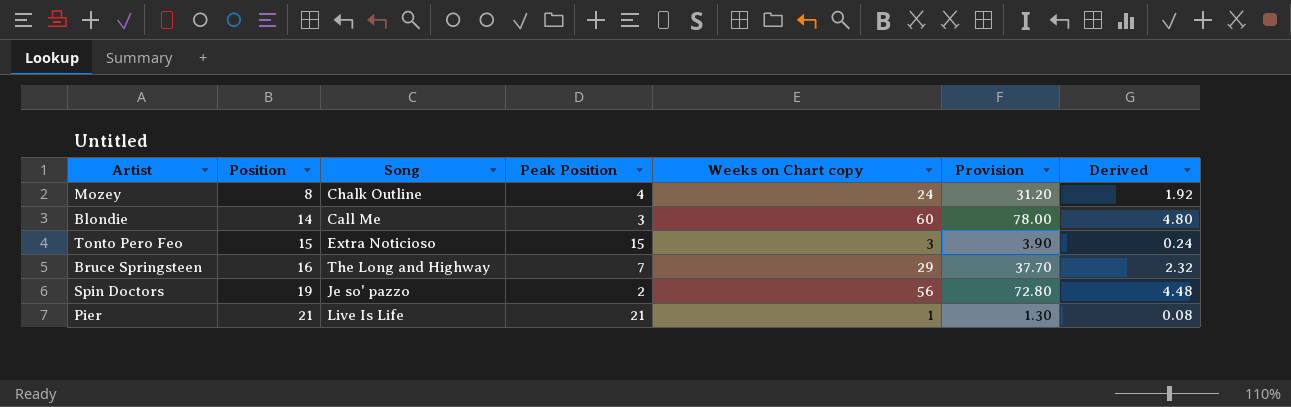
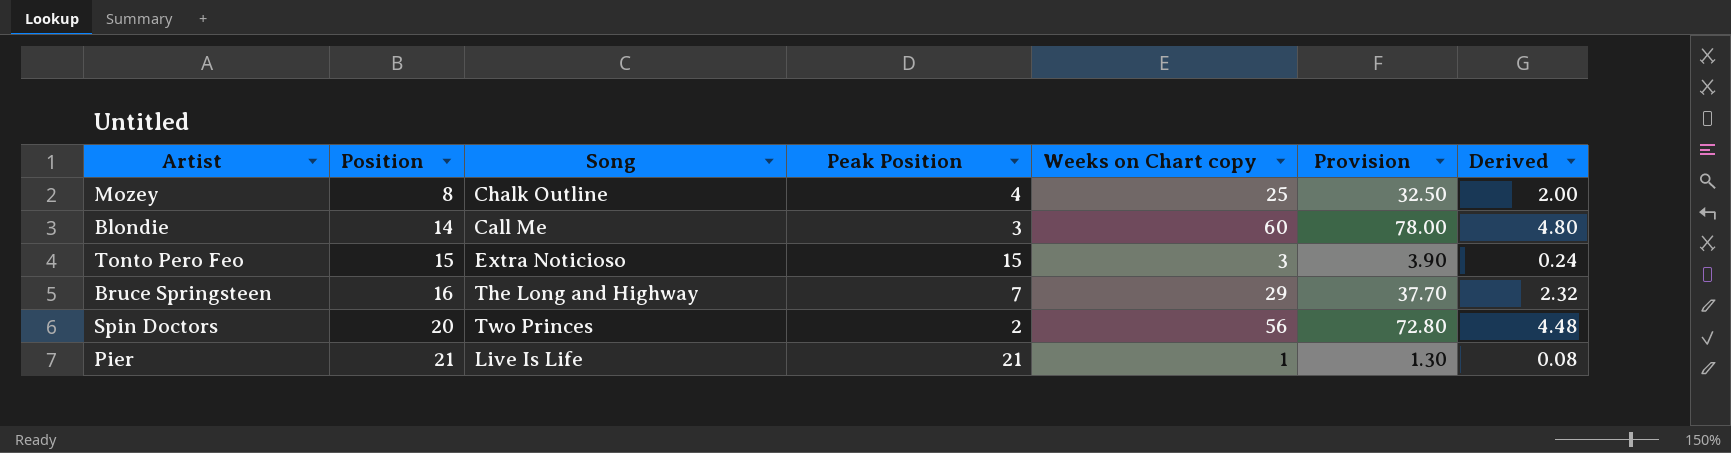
Mozey | Weeks on Chart copy: 24 -> 25
Mozey | Provision: 31.20 -> 32.50
Mozey | Derived: 1.92 -> 2.00
Spin Doctors | Position: 19 -> 20
Spin Doctors | Song: Je so' pazzo -> Two Princes

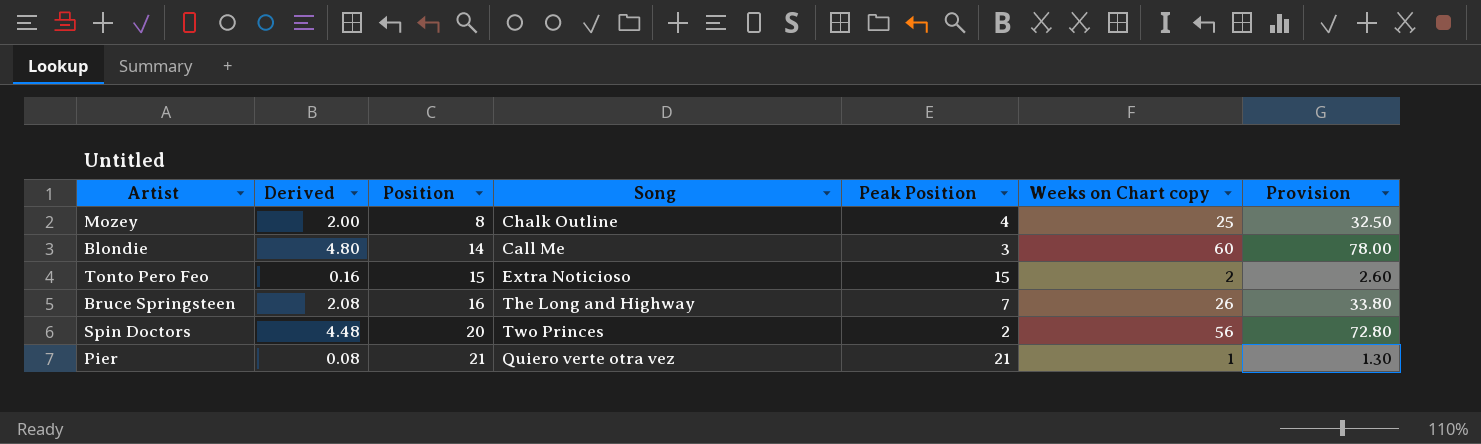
column Derived | position: 7 -> 2
Tonto Pero Feo | Derived: 0.24 -> 0.16
Tonto Pero Feo | Weeks on Chart copy: 3 -> 2
Tonto Pero Feo | Provision: 3.90 -> 2.60
Bruce Springsteen | Derived: 2.32 -> 2.08
Bruce Springsteen | Weeks on Chart copy: 29 -> 26
Bruce Springsteen | Provision: 37.70 -> 33.80
Pier | Song: Live Is Life -> Quiero verte otra vez

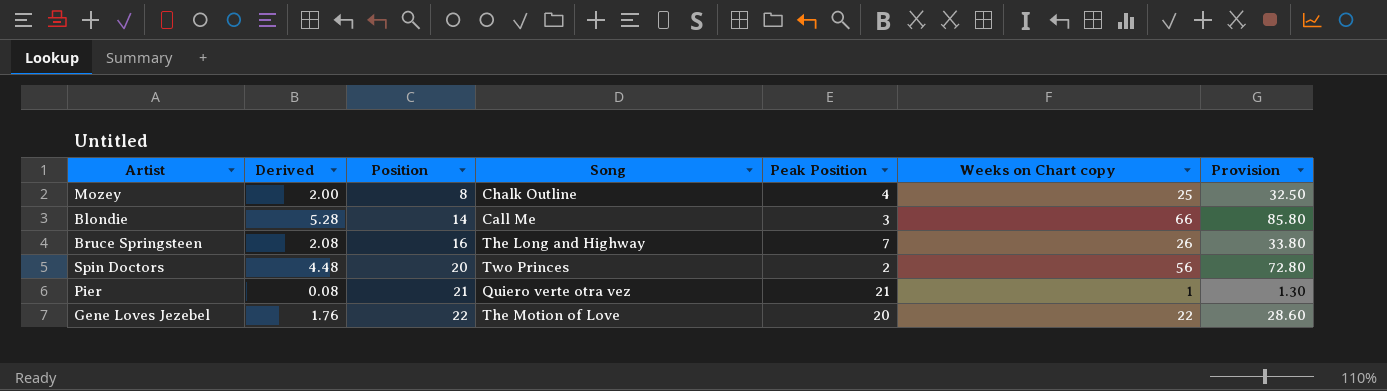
row Tonto Pero Feo: 0.16 | 15 | Extra Noticioso | 15 | 2 | 2.60 -> none
Blondie | Derived: 4.80 -> 5.28
Blondie | Weeks on Chart copy: 60 -> 66
Blondie | Provision: 78.00 -> 85.80
row Gene Loves Jezebel: none -> 1.76 | 22 | The Motion of Love | 20 | 22 | 28.60

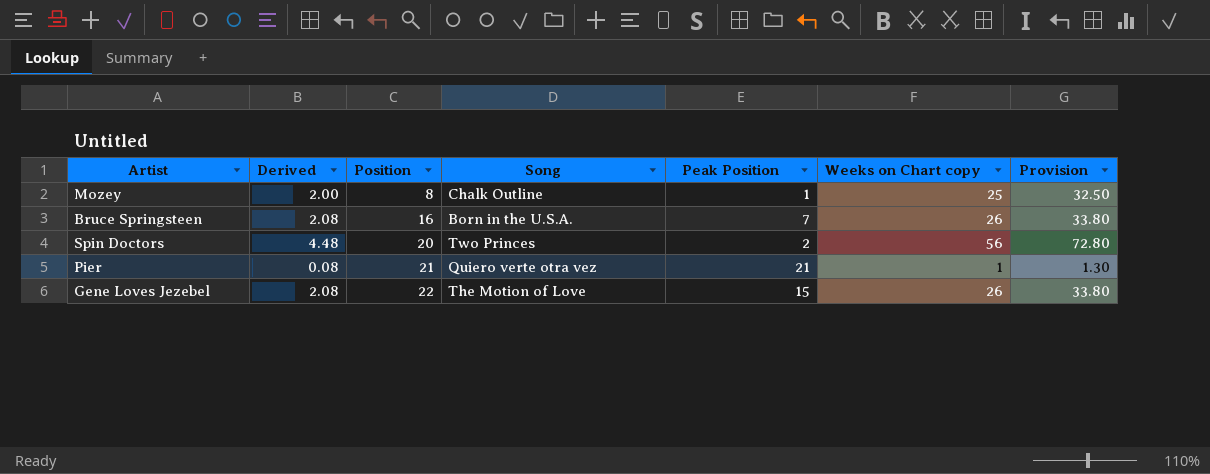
row Blondie: 5.28 | 14 | Call Me | 3 | 66 | 85.80 -> none
Mozey | Peak Position: 4 -> 1
Bruce Springsteen | Song: The Long and Highway -> Born in the U.S.A.
Gene Loves Jezebel | Derived: 1.76 -> 2.08
Gene Loves Jezebel | Peak Position: 20 -> 15
Gene Loves Jezebel | Weeks on Chart copy: 22 -> 26
Gene Loves Jezebel | Provision: 28.60 -> 33.80

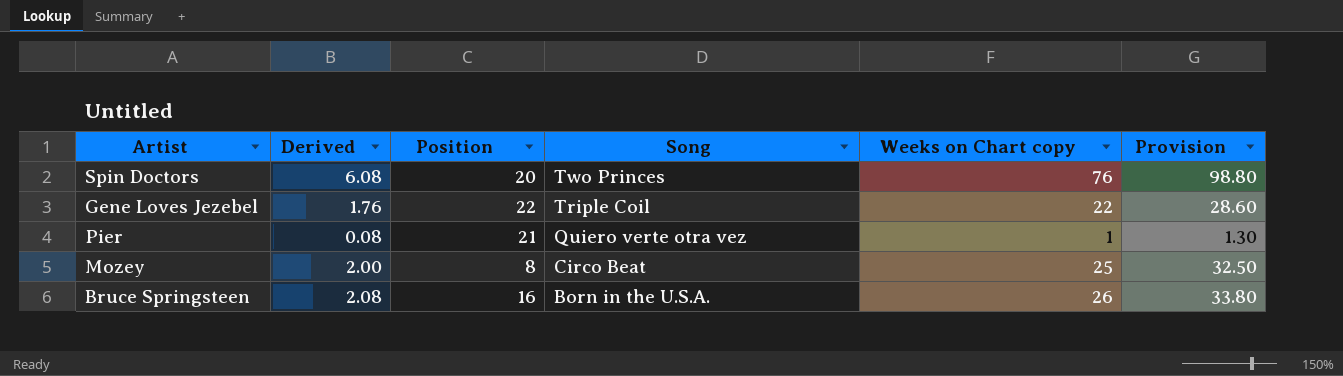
row order: Position ascending -> Song descending
column Peak Position | position: 5 -> none
Spin Doctors | Derived: 4.48 -> 6.08
Spin Doctors | Weeks on Chart copy: 56 -> 76
Spin Doctors | Provision: 72.80 -> 98.80
Gene Loves Jezebel | Derived: 2.08 -> 1.76
Gene Loves Jezebel | Song: The Motion of Love -> Triple Coil
Gene Loves Jezebel | Weeks on Chart copy: 26 -> 22
Gene Loves Jezebel | Provision: 33.80 -> 28.60
Mozey | Song: Chalk Outline -> Circo Beat

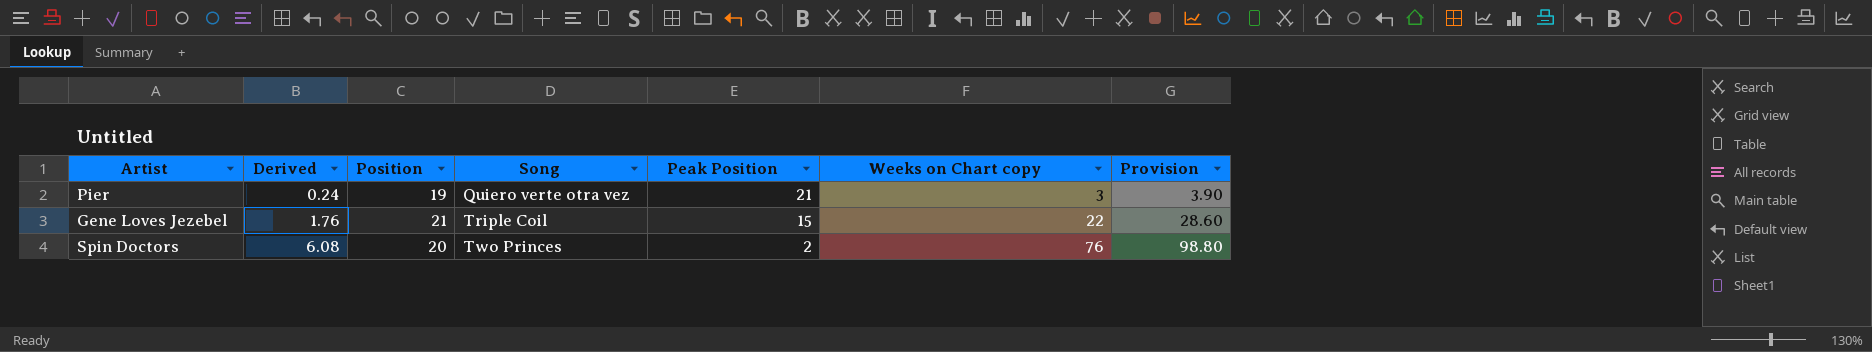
row order: Song descending -> Derived ascending
column Peak Position | position: none -> 5
row Mozey: 2.00 | 8 | Circo Beat | 25 | 32.50 -> none
row Bruce Springsteen: 2.08 | 16 | Born in the U.S.A. | 26 | 33.80 -> none
Pier | Derived: 0.08 -> 0.24
Pier | Position: 21 -> 19
Pier | Weeks on Chart copy: 1 -> 3
Pier | Provision: 1.30 -> 3.90
Gene Loves Jezebel | Position: 22 -> 21

